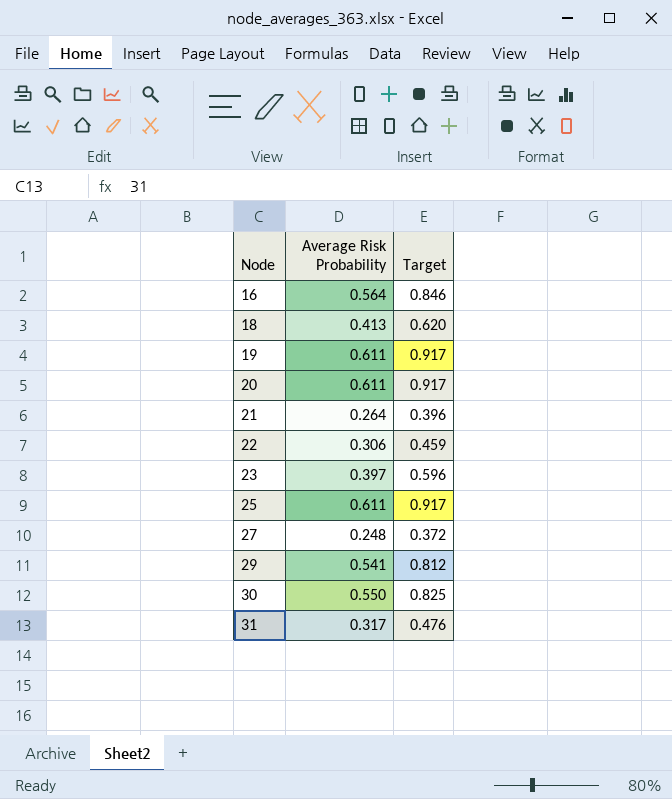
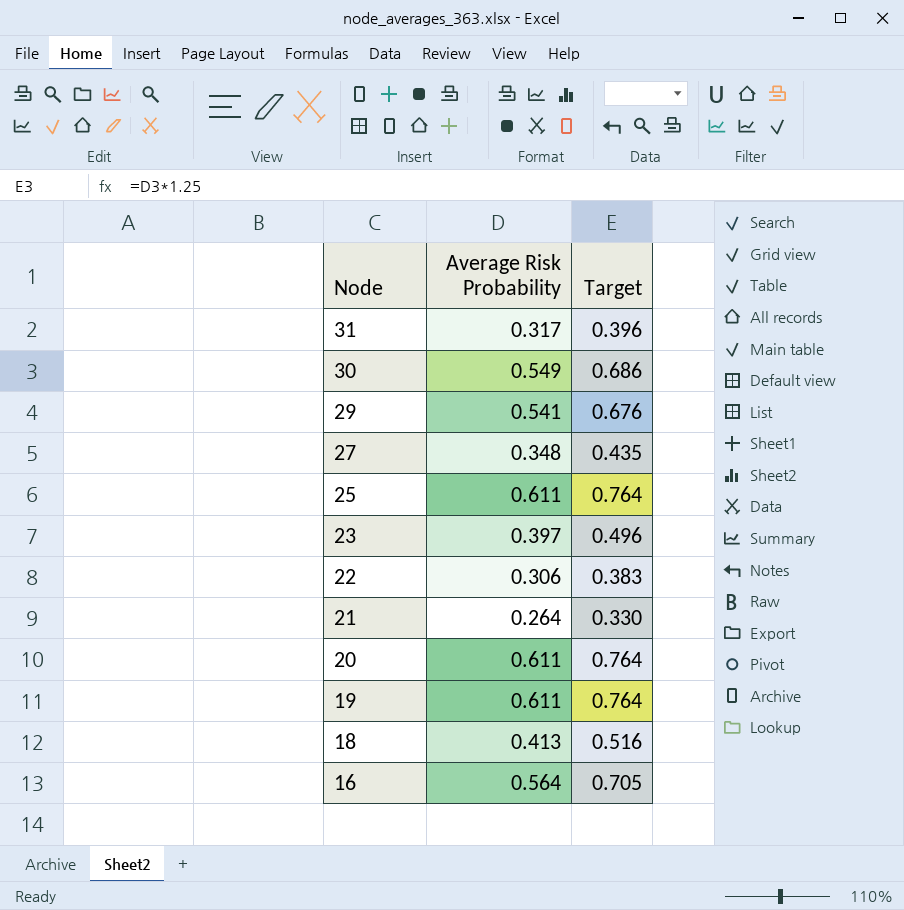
row order: Node ascending -> Node descending
column Target | formula: [Average Risk Probability] * 1.5 -> [Average Risk Probability] * 1.25
30 | Average Risk Probability: 0.550 -> 0.549
27 | Average Risk Probability: 0.248 -> 0.348

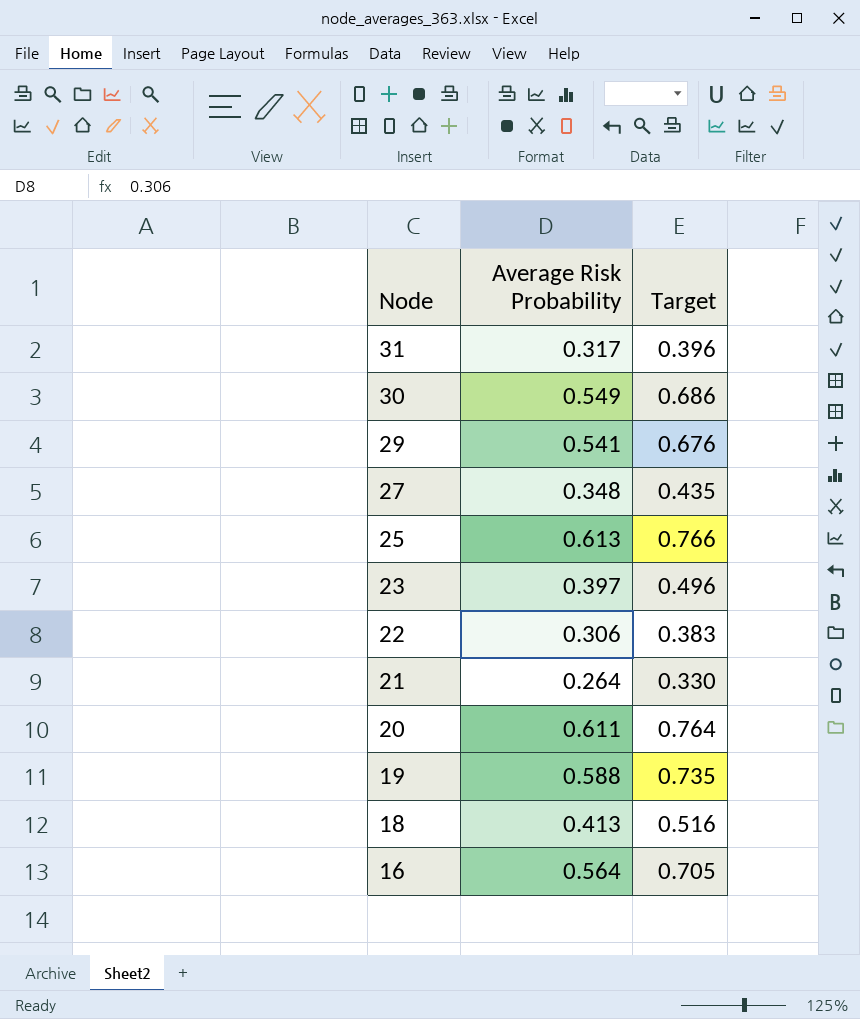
25 | Average Risk Probability: 0.611 -> 0.613
25 | Target: 0.764 -> 0.766
19 | Average Risk Probability: 0.611 -> 0.588
19 | Target: 0.764 -> 0.735

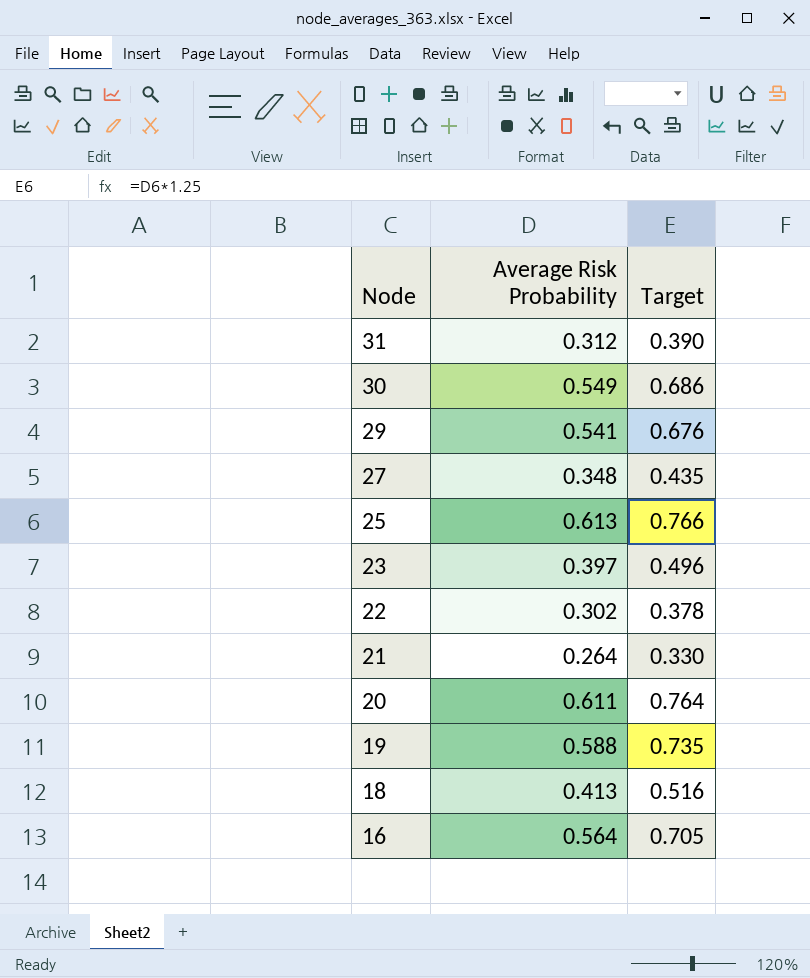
31 | Average Risk Probability: 0.317 -> 0.312
31 | Target: 0.396 -> 0.390
22 | Average Risk Probability: 0.306 -> 0.302
22 | Target: 0.383 -> 0.378

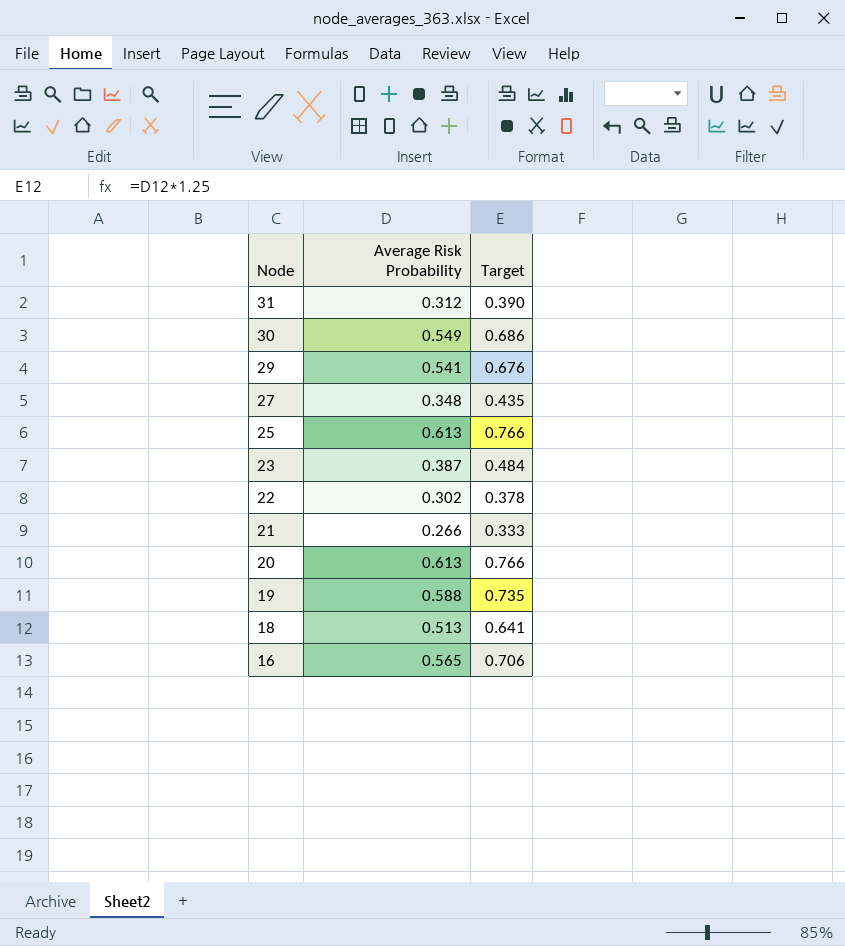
23 | Average Risk Probability: 0.397 -> 0.387
23 | Target: 0.496 -> 0.484
21 | Average Risk Probability: 0.264 -> 0.266
21 | Target: 0.330 -> 0.333
20 | Average Risk Probability: 0.611 -> 0.613
20 | Target: 0.764 -> 0.766
18 | Average Risk Probability: 0.413 -> 0.513
18 | Target: 0.516 -> 0.641
16 | Average Risk Probability: 0.564 -> 0.565
16 | Target: 0.705 -> 0.706

